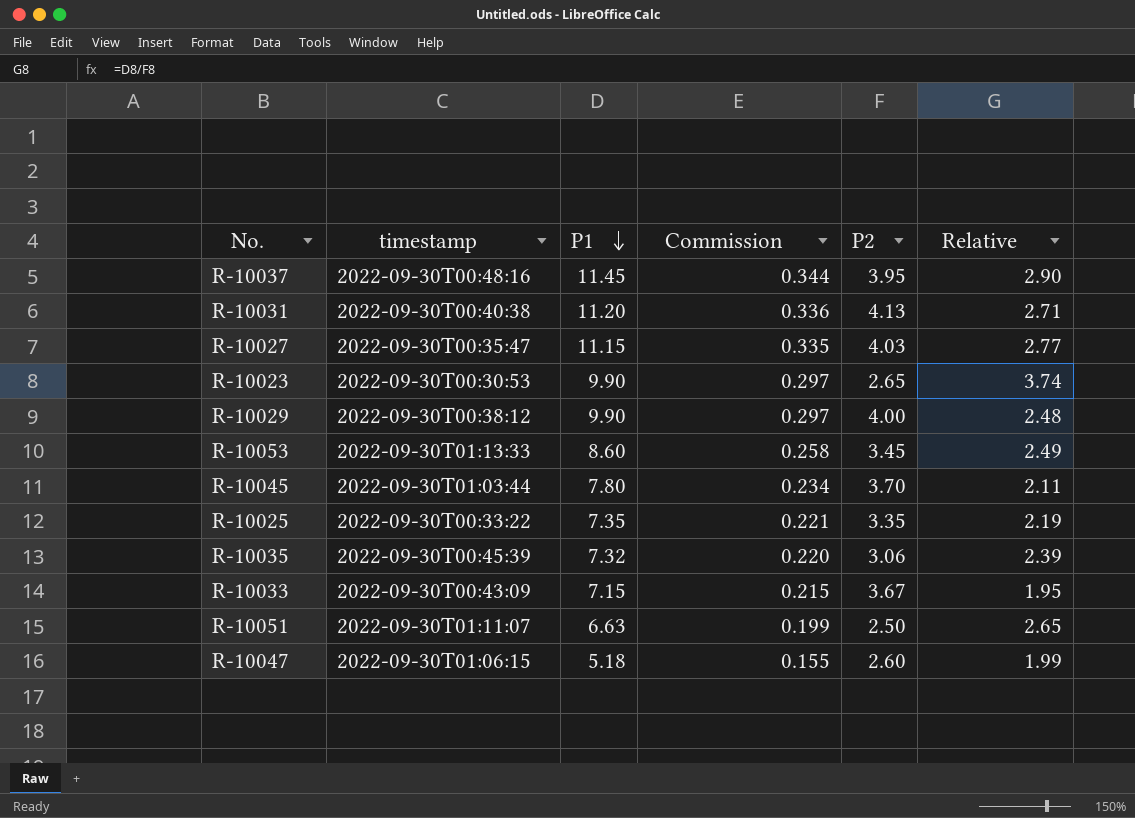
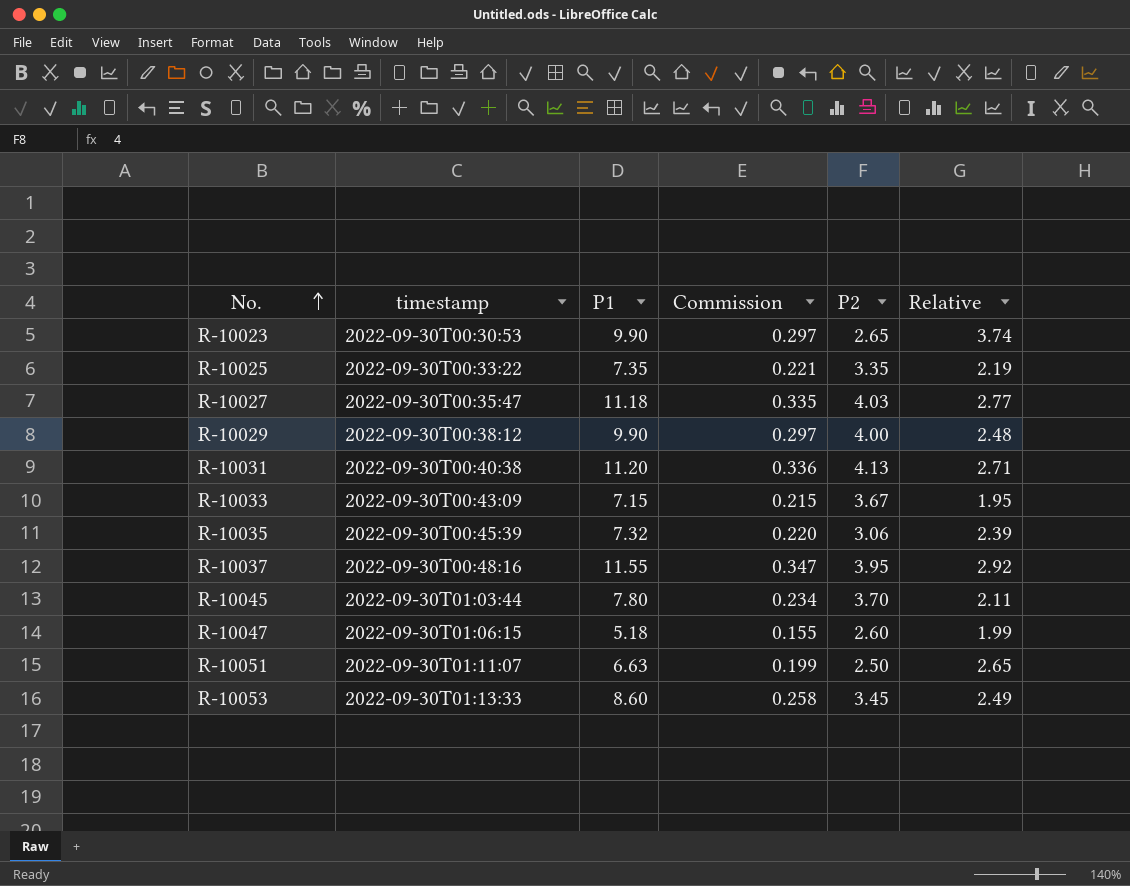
row order: P1 descending -> No. ascending
R-10027 | P1: 11.15 -> 11.18
R-10037 | P1: 11.45 -> 11.55
R-10037 | Commission: 0.344 -> 0.347
R-10037 | Relative: 2.90 -> 2.92

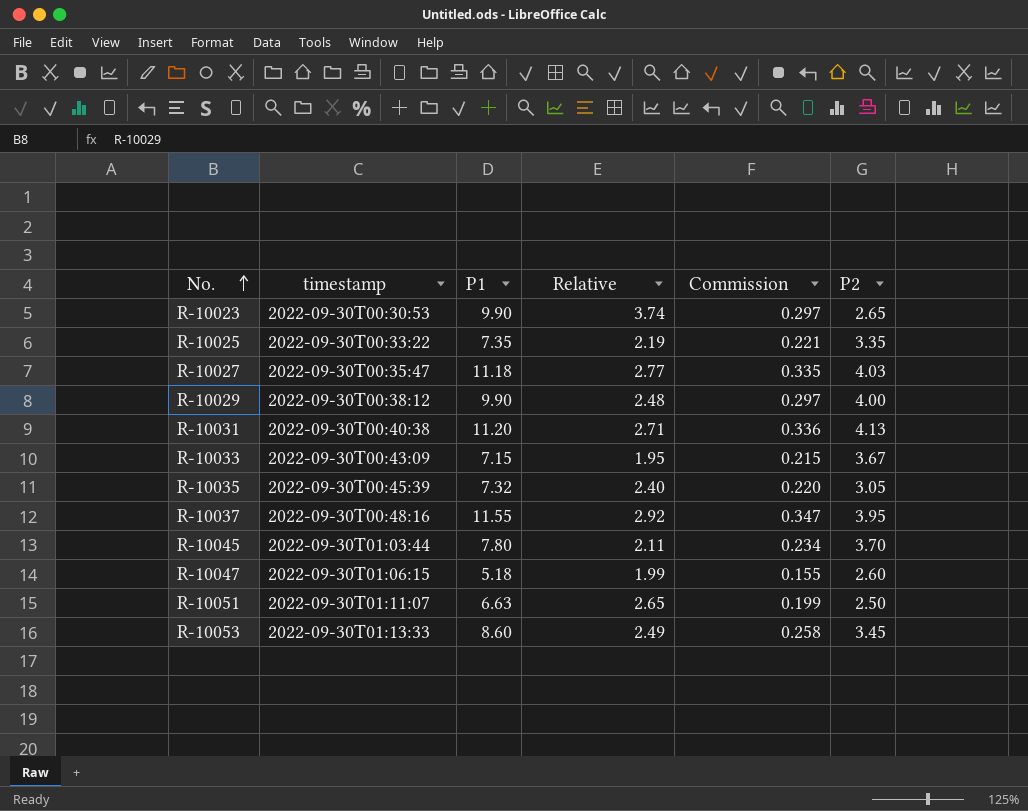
column Relative | position: 6 -> 4
R-10035 | Relative: 2.39 -> 2.40
R-10035 | P2: 3.06 -> 3.05

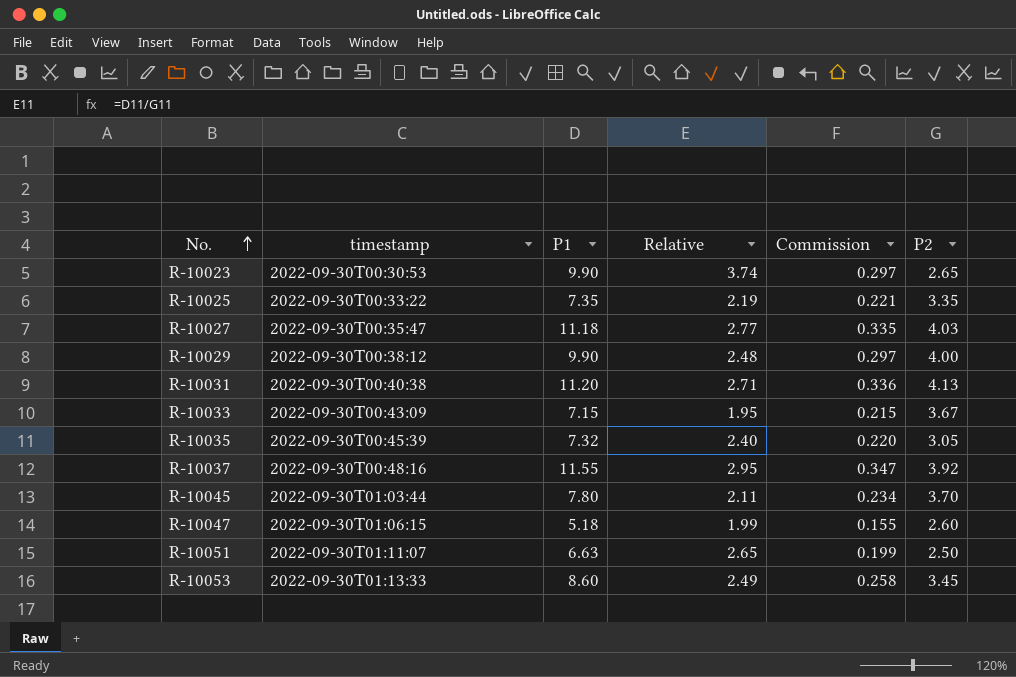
R-10037 | Relative: 2.92 -> 2.95
R-10037 | P2: 3.95 -> 3.92

